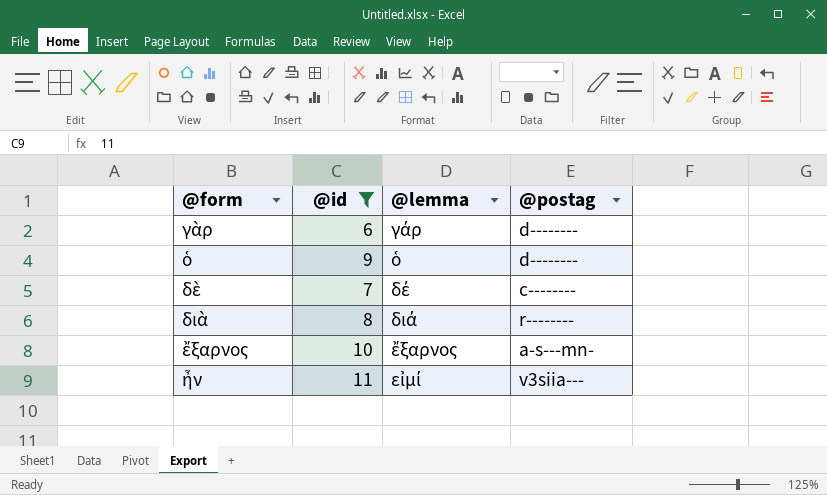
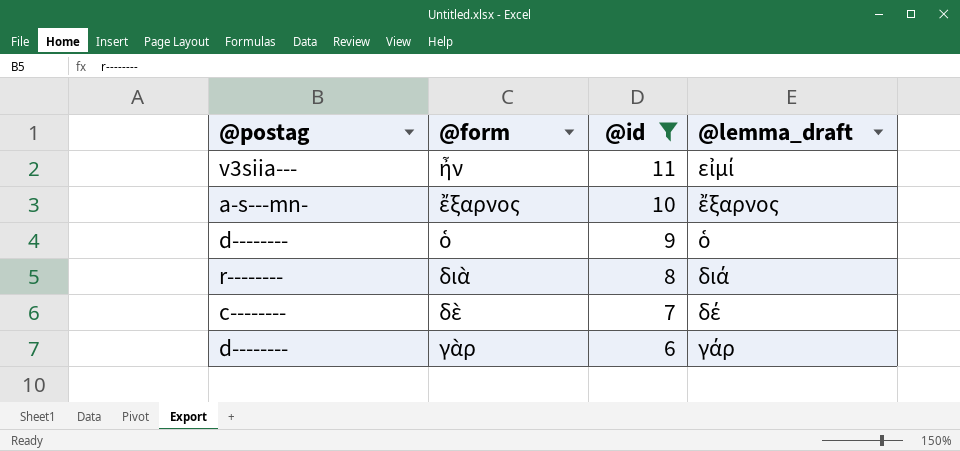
row order: none -> @id descending
column @postag | position: 4 -> 1
column name: @lemma -> @lemma_draft

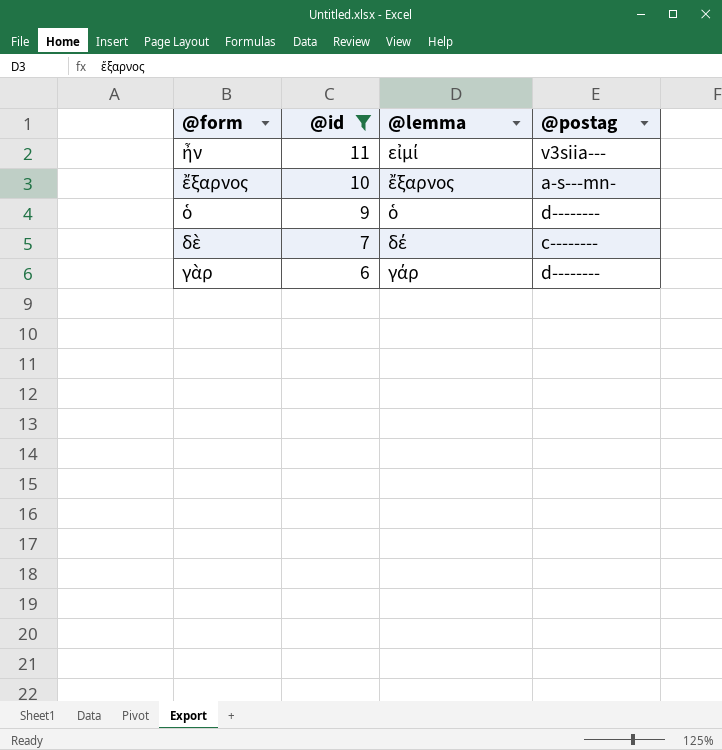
column name: @lemma_draft -> @lemma
column @postag | position: 1 -> 4
row διὰ: r-------- | 8 | διά -> none

